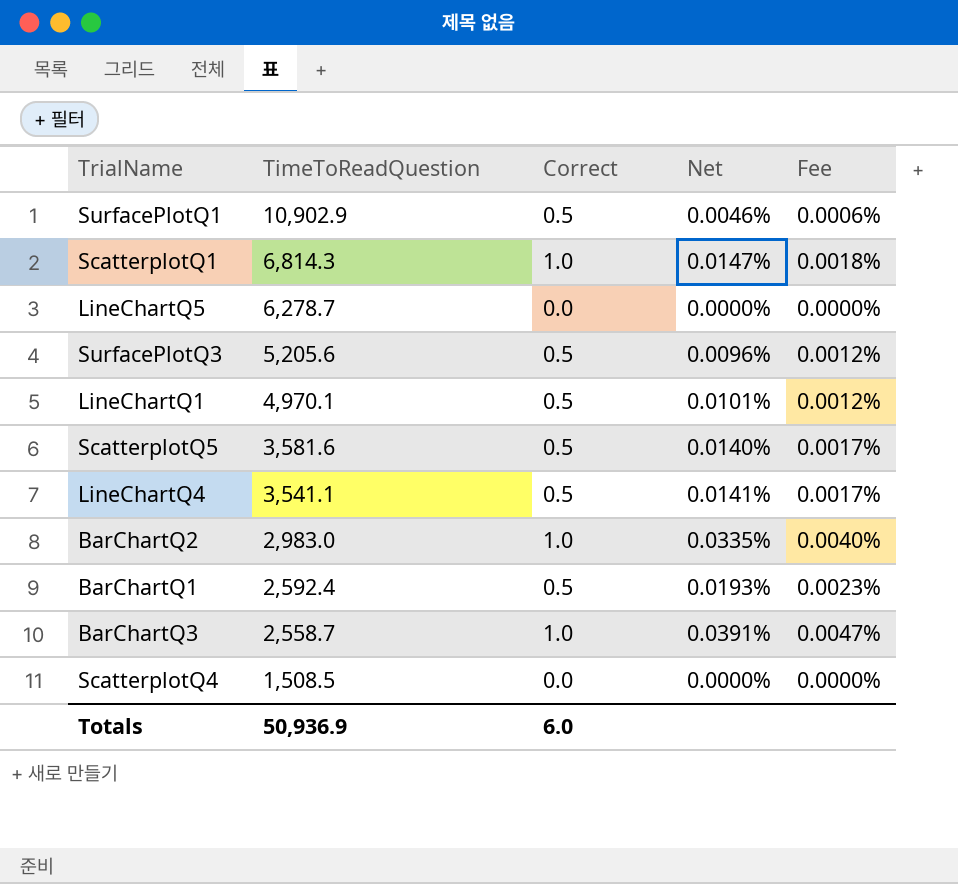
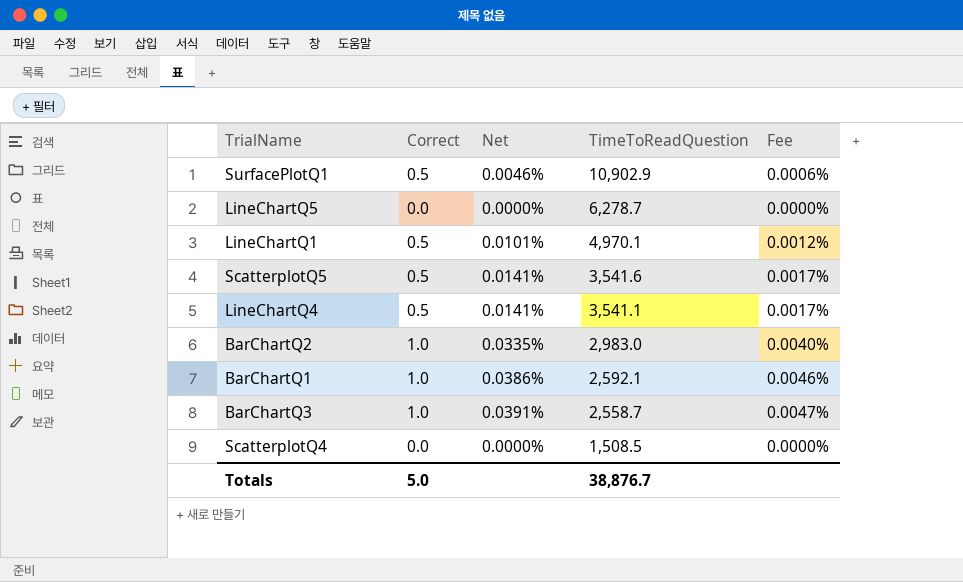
column TimeToReadQuestion | position: 2 -> 4
row ScatterplotQ1: 6,814.3 | 1.0 | 0.0147% | 0.0018% -> none
row SurfacePlotQ3: 5,205.6 | 0.5 | 0.0096% | 0.0012% -> none
ScatterplotQ5 | Net: 0.0140% -> 0.0141%
ScatterplotQ5 | TimeToReadQuestion: 3,581.6 -> 3,541.6
BarChartQ1 | Correct: 0.5 -> 1.0
BarChartQ1 | Net: 0.0193% -> 0.0386%
BarChartQ1 | TimeToReadQuestion: 2,592.4 -> 2,592.1
BarChartQ1 | Fee: 0.0023% -> 0.0046%
Totals | Correct: 6.0 -> 5.0
Totals | TimeToReadQuestion: 50,936.9 -> 38,876.7

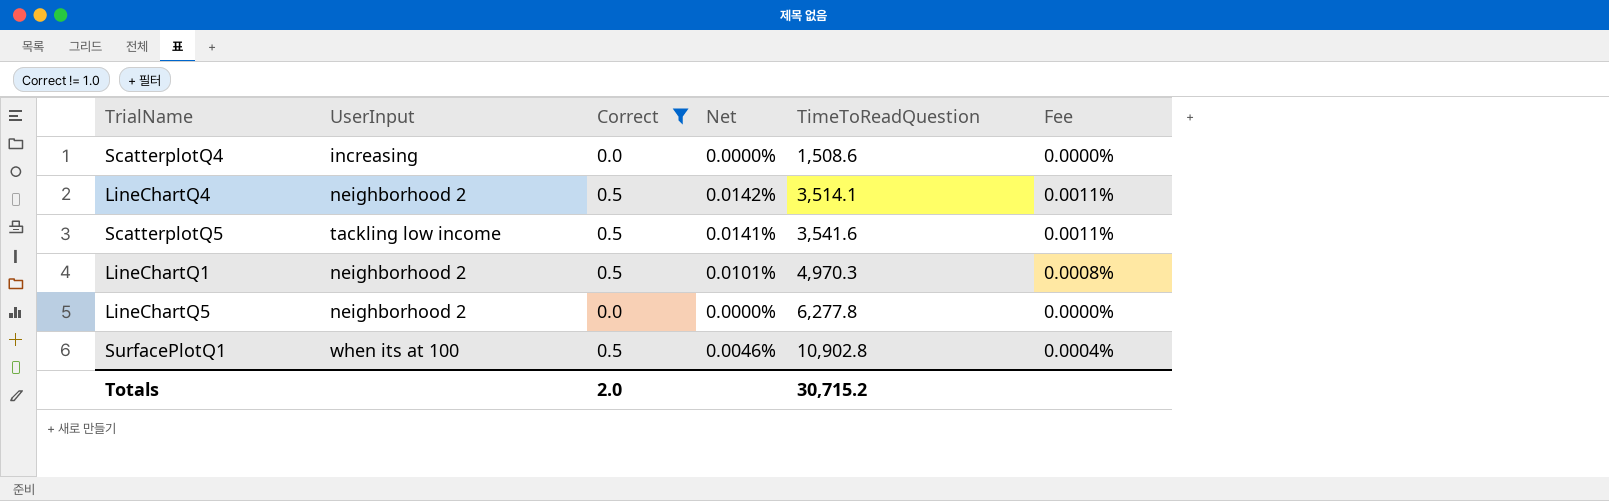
filter: none -> Correct != 1.0
row order: TimeToReadQuestion descending -> TimeToReadQuestion ascending
column UserInput | position: none -> 2
column Fee | formula: [Net] * 0.12 -> [Net] * 0.08
ScatterplotQ4 | TimeToReadQuestion: 1,508.5 -> 1,508.6
LineChartQ4 | Net: 0.0141% -> 0.0142%
LineChartQ4 | TimeToReadQuestion: 3,541.1 -> 3,514.1
LineChartQ1 | TimeToReadQuestion: 4,970.1 -> 4,970.3
LineChartQ5 | TimeToReadQuestion: 6,278.7 -> 6,277.8
SurfacePlotQ1 | TimeToReadQuestion: 10,902.9 -> 10,902.8
Totals | Correct: 5.0 -> 2.0
Totals | TimeToReadQuestion: 38,876.7 -> 30,715.2

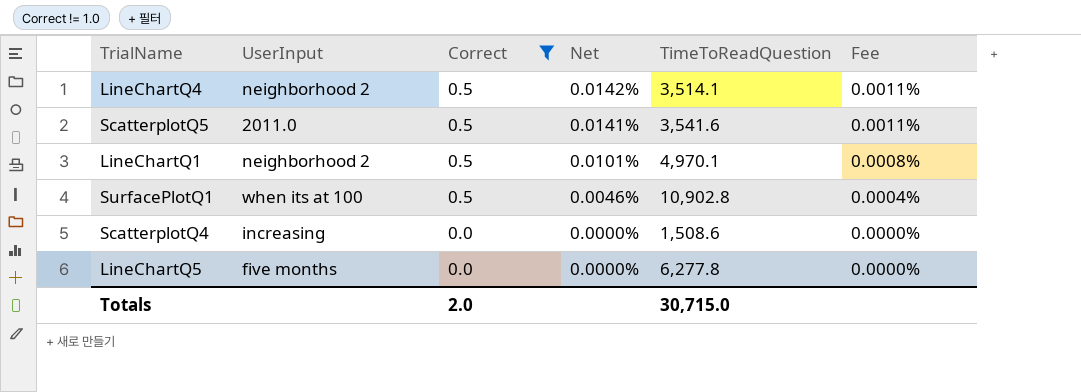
row order: TimeToReadQuestion ascending -> Correct descending
ScatterplotQ5 | UserInput: tackling low income -> 2011.0
LineChartQ1 | TimeToReadQuestion: 4,970.3 -> 4,970.1
LineChartQ5 | UserInput: neighborhood 2 -> five months
Totals | TimeToReadQuestion: 30,715.2 -> 30,715.0

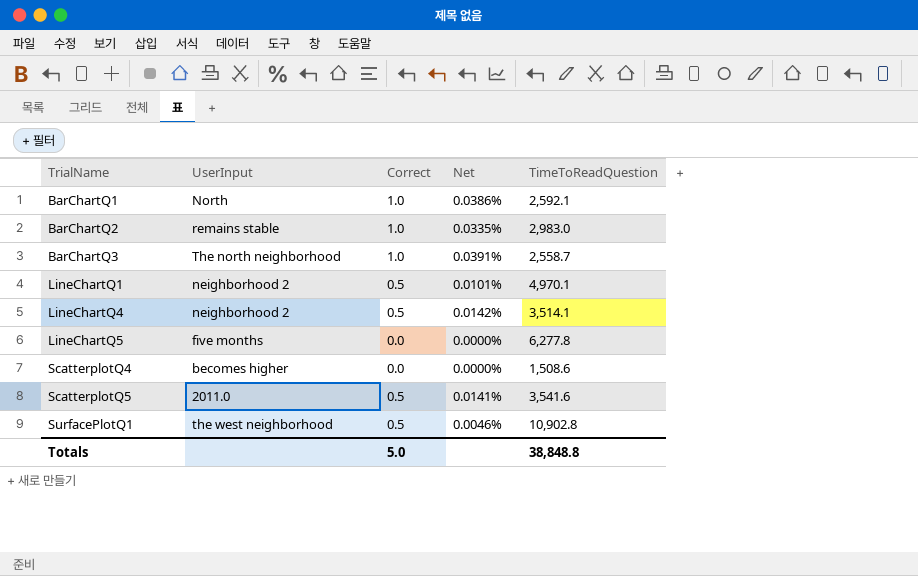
filter: Correct != 1.0 -> none
row order: Correct descending -> TrialName ascending
column Fee | formula: [Net] * 0.08 -> none
ScatterplotQ4 | UserInput: increasing -> becomes higher
SurfacePlotQ1 | UserInput: when its at 100 -> the west neighborhood
Totals | Correct: 2.0 -> 5.0
Totals | TimeToReadQuestion: 30,715.0 -> 38,848.8

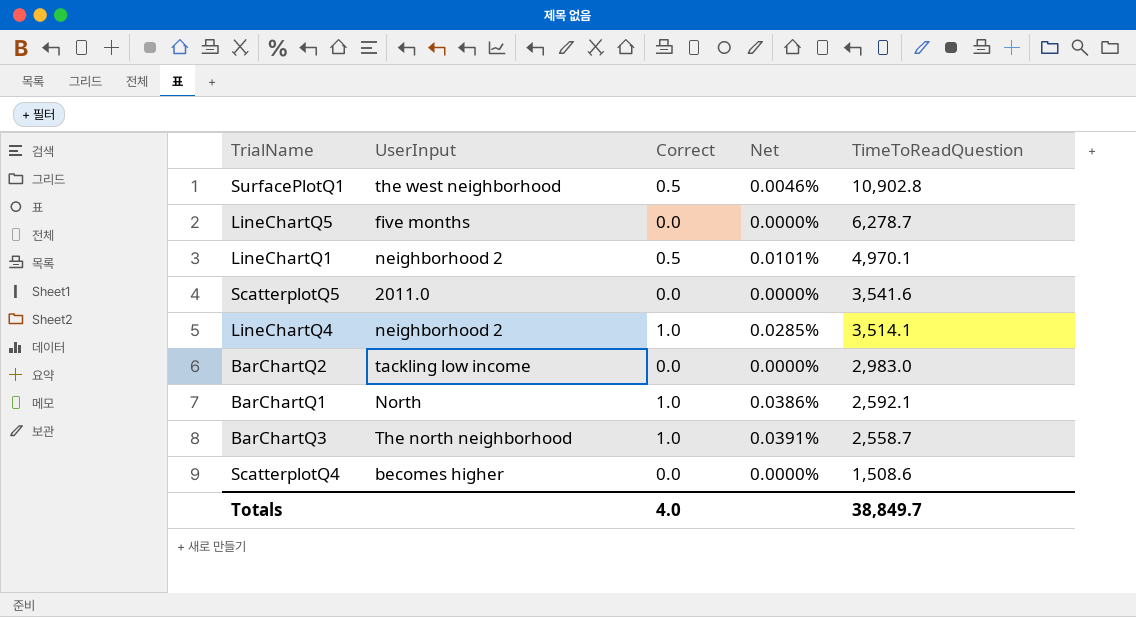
row order: TrialName ascending -> TimeToReadQuestion descending
LineChartQ5 | TimeToReadQuestion: 6,277.8 -> 6,278.7
ScatterplotQ5 | Correct: 0.5 -> 0.0
ScatterplotQ5 | Net: 0.0141% -> 0.0000%
LineChartQ4 | Correct: 0.5 -> 1.0
LineChartQ4 | Net: 0.0142% -> 0.0285%
BarChartQ2 | UserInput: remains stable -> tackling low income
BarChartQ2 | Correct: 1.0 -> 0.0
BarChartQ2 | Net: 0.0335% -> 0.0000%
Totals | Correct: 5.0 -> 4.0
Totals | TimeToReadQuestion: 38,848.8 -> 38,849.7

